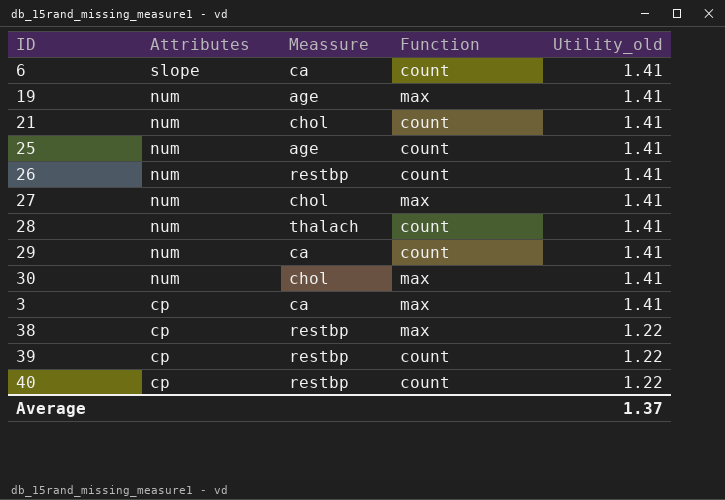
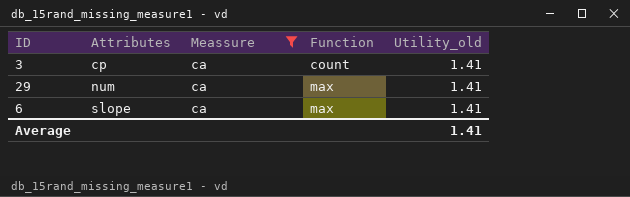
filter: none -> Meassure = ca
row order: Attributes descending -> Attributes ascending
3 | Function: max -> count
29 | Function: count -> max
6 | Function: count -> max
Average | Utility_old: 1.37 -> 1.41

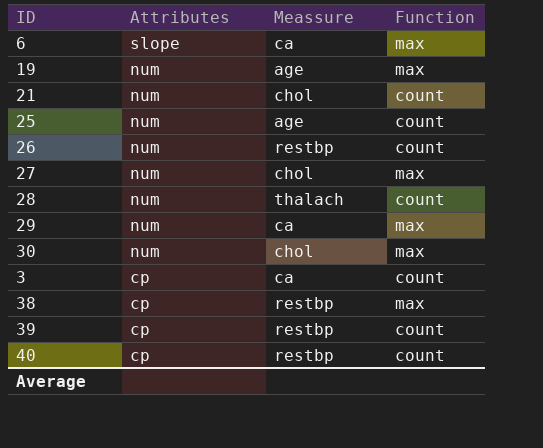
filter: Meassure = ca -> none
row order: Attributes ascending -> Attributes descending
column Utility_old | position: 5 -> none

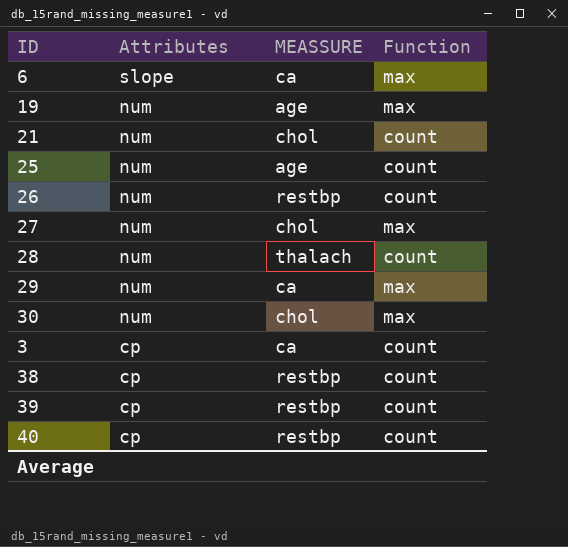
column name: Meassure -> MEASSURE
38 | Function: max -> count

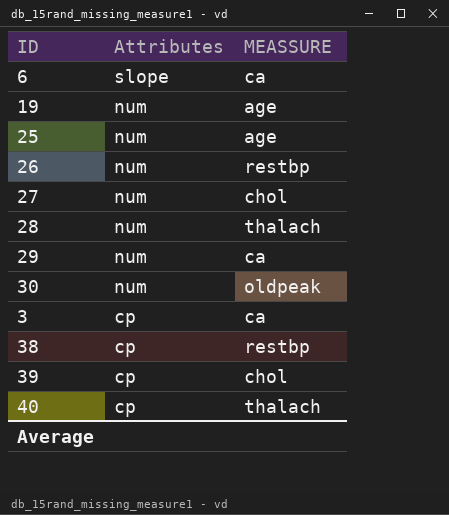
column Function | position: 4 -> none
row 21: num | chol | count -> none
30 | MEASSURE: chol -> oldpeak
39 | MEASSURE: restbp -> chol
40 | MEASSURE: restbp -> thalach

